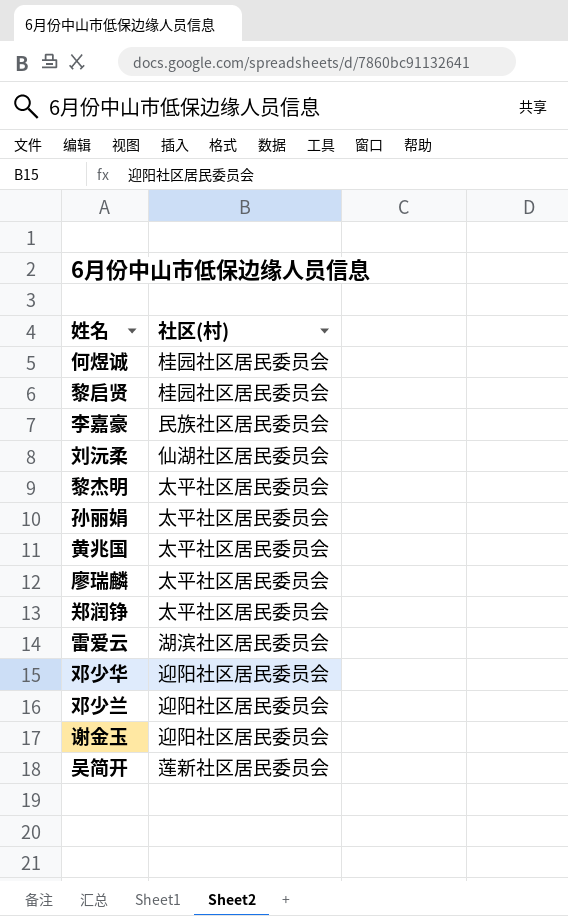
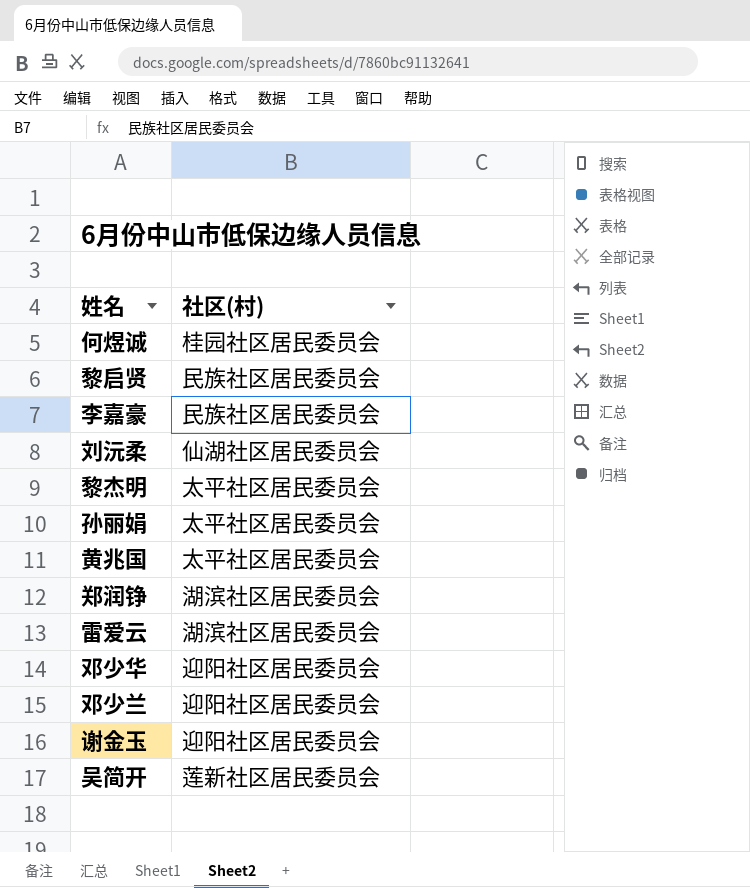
row 廖瑞麟: 太平社区居民委员会 -> none
黎启贤 | 社区(村): 桂园社区居民委员会 -> 民族社区居民委员会
郑润铮 | 社区(村): 太平社区居民委员会 -> 湖滨社区居民委员会

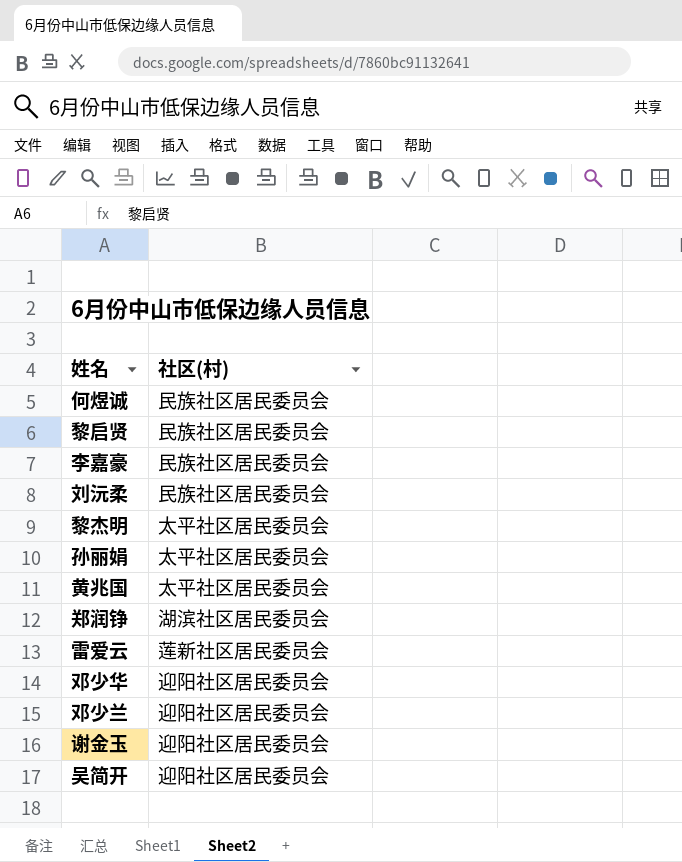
何煜诚 | 社区(村): 桂园社区居民委员会 -> 民族社区居民委员会
刘沅柔 | 社区(村): 仙湖社区居民委员会 -> 民族社区居民委员会
雷爱云 | 社区(村): 湖滨社区居民委员会 -> 莲新社区居民委员会
吴简开 | 社区(村): 莲新社区居民委员会 -> 迎阳社区居民委员会

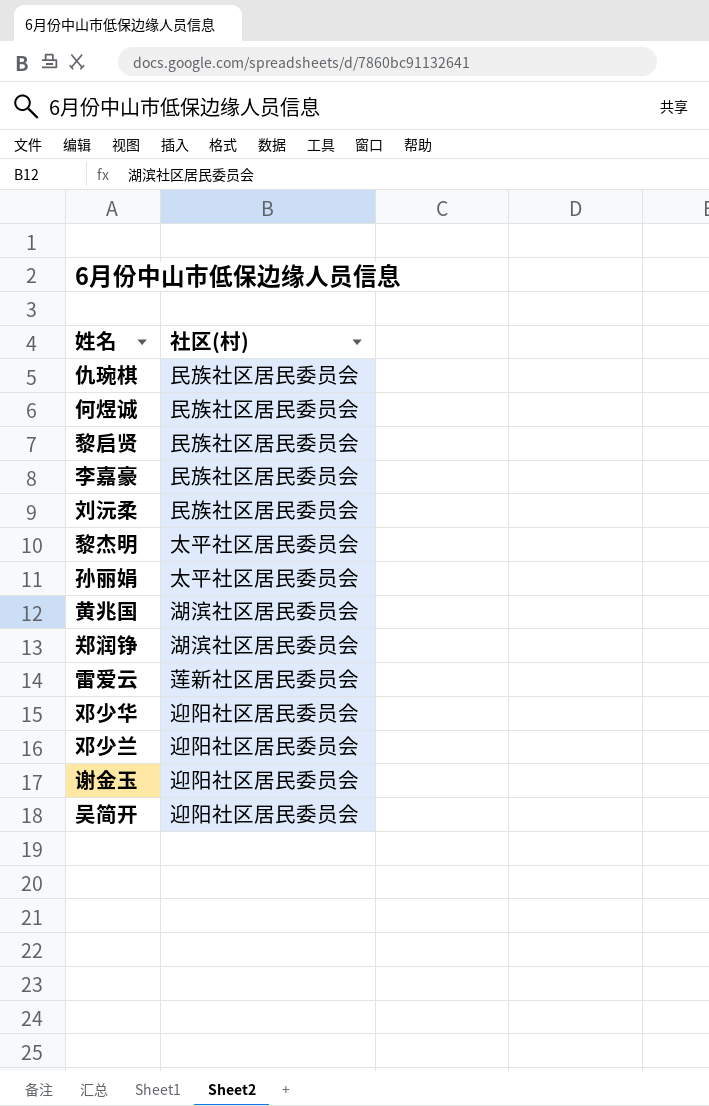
row 仇琬棋: none -> 民族社区居民委员会
黄兆国 | 社区(村): 太平社区居民委员会 -> 湖滨社区居民委员会

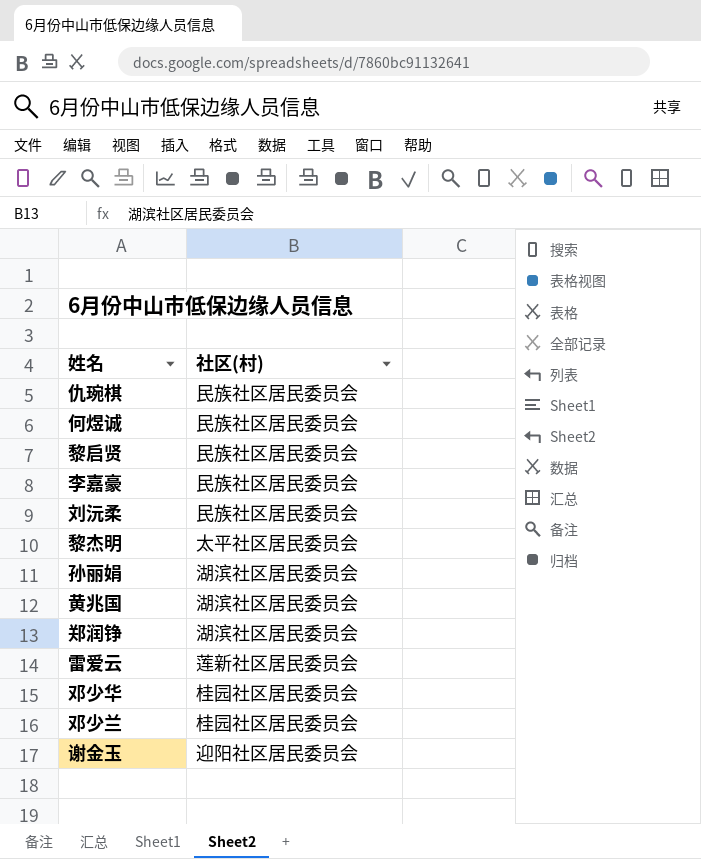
row 吴简开: 迎阳社区居民委员会 -> none
孙丽娟 | 社区(村): 太平社区居民委员会 -> 湖滨社区居民委员会
邓少华 | 社区(村): 迎阳社区居民委员会 -> 桂园社区居民委员会
邓少兰 | 社区(村): 迎阳社区居民委员会 -> 桂园社区居民委员会

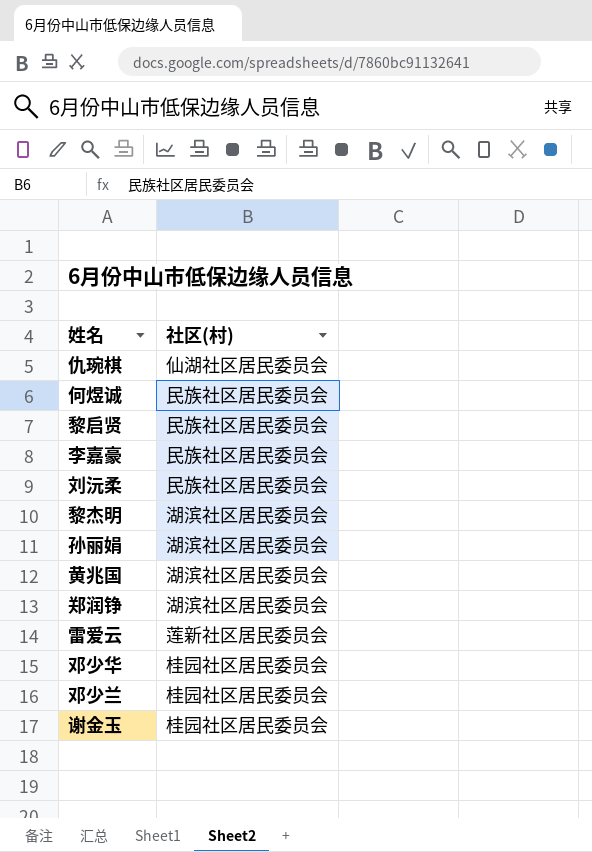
仇琬棋 | 社区(村): 民族社区居民委员会 -> 仙湖社区居民委员会
黎杰明 | 社区(村): 太平社区居民委员会 -> 湖滨社区居民委员会
谢金玉 | 社区(村): 迎阳社区居民委员会 -> 桂园社区居民委员会

